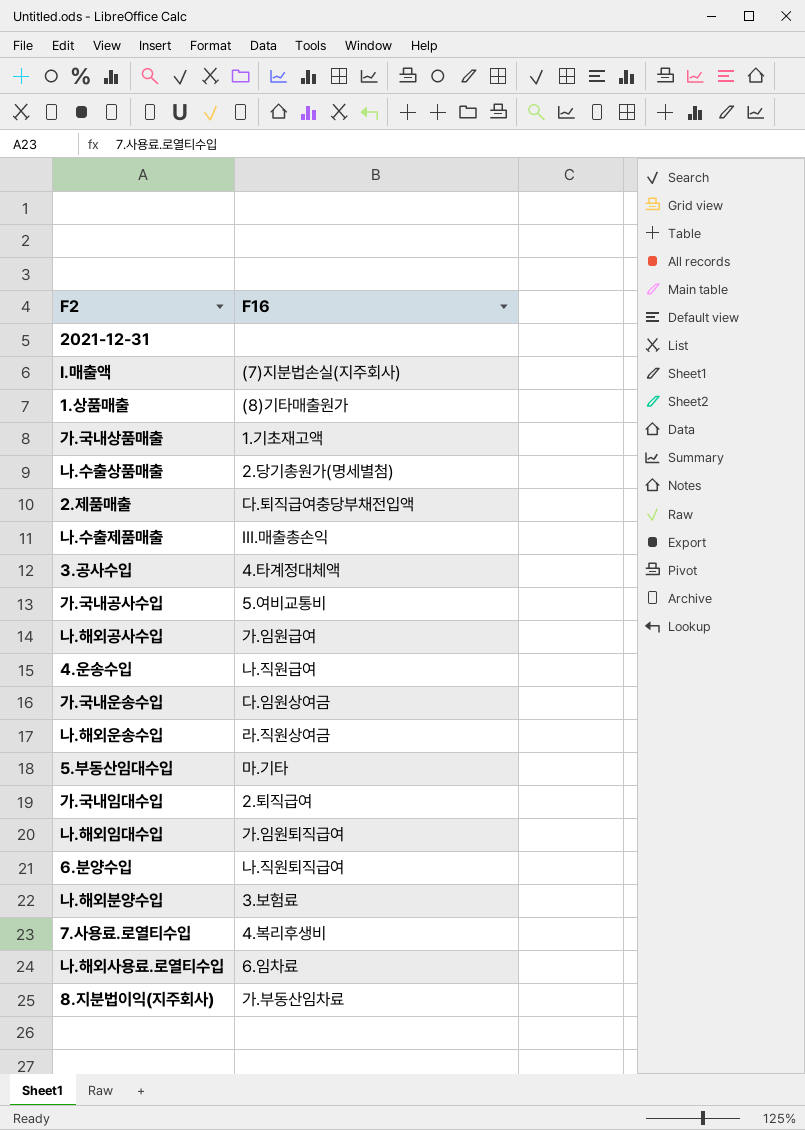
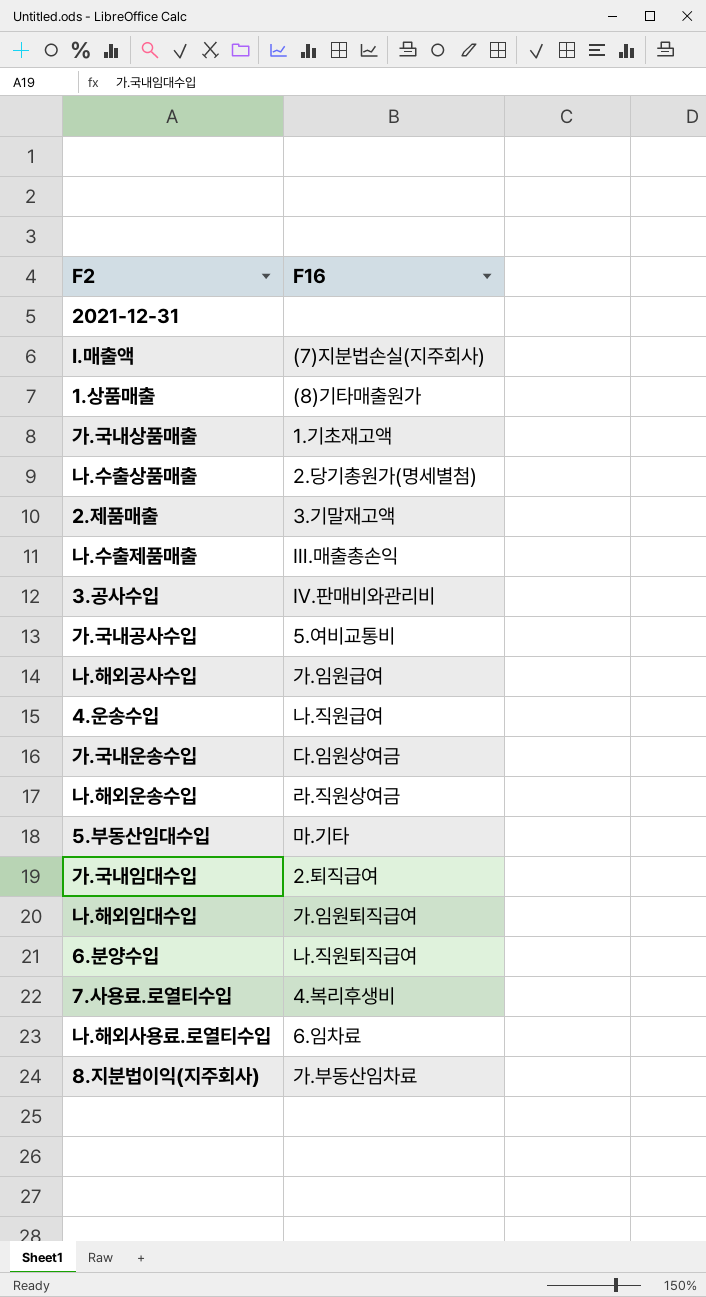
row 나.해외분양수입: 3.보험료 -> none
2.제품매출 | F16: 다.퇴직급여충당부채전입액 -> 3.기말재고액
3.공사수입 | F16: 4.타계정대체액 -> Ⅳ.판매비와관리비

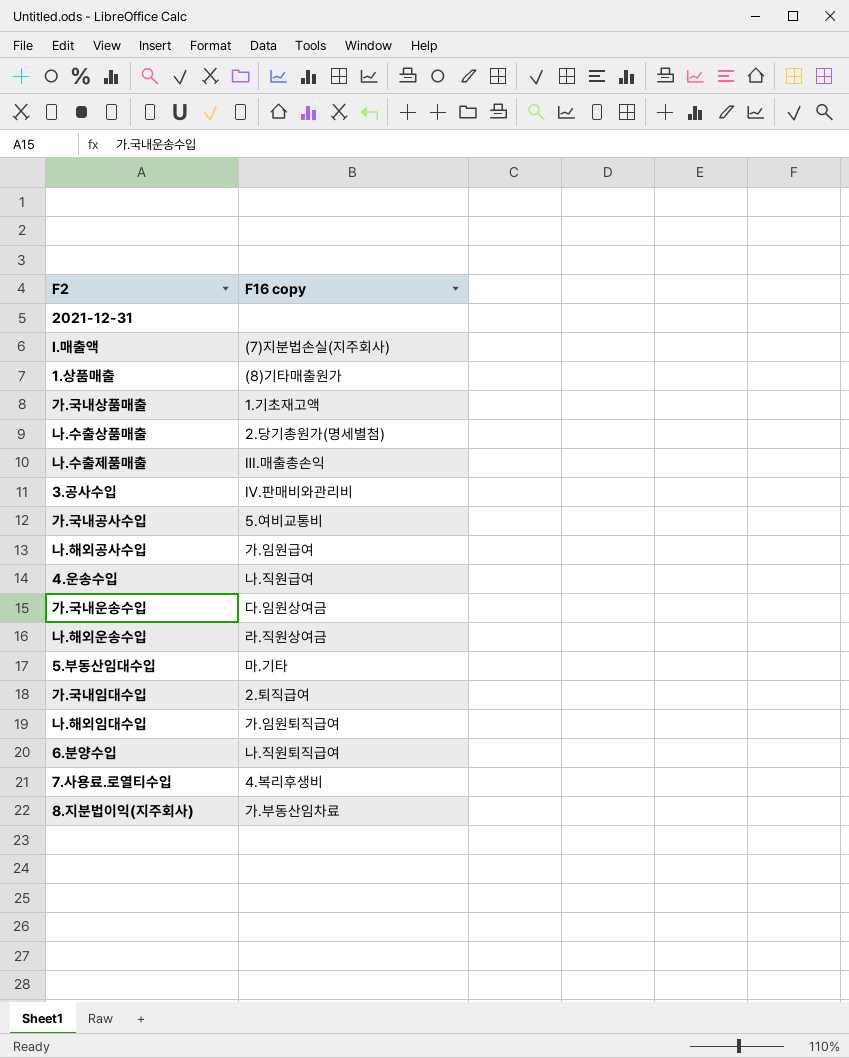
column name: F16 -> F16 copy
row 2.제품매출: 3.기말재고액 -> none
row 나.해외사용료․로열티수입: 6.임차료 -> none

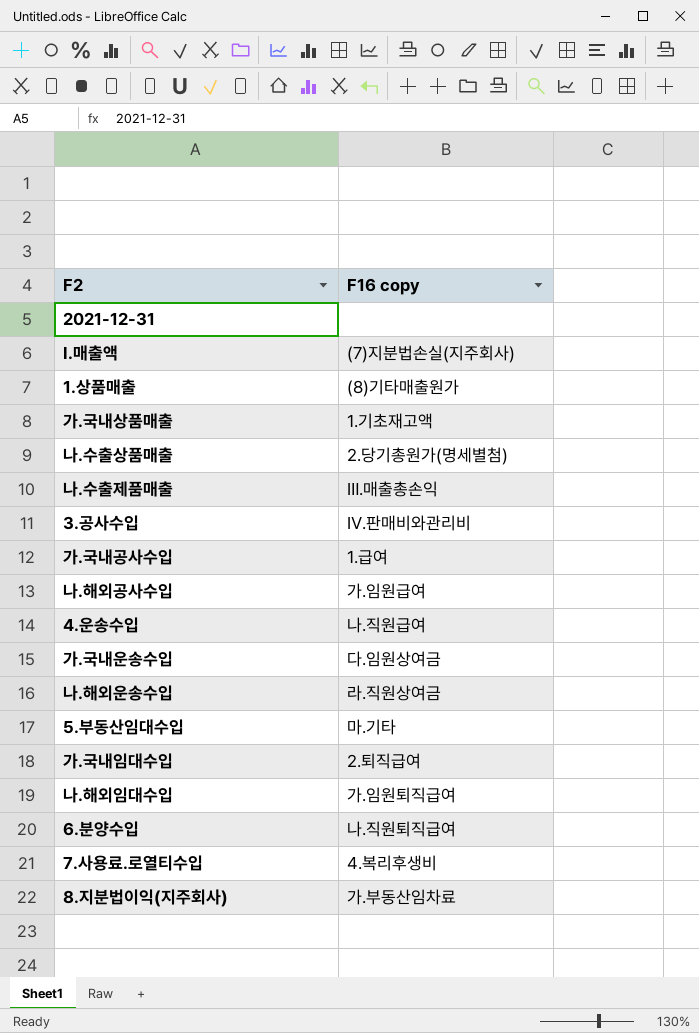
가.국내공사수입 | F16 copy: 5.여비교통비 -> 1.급여

